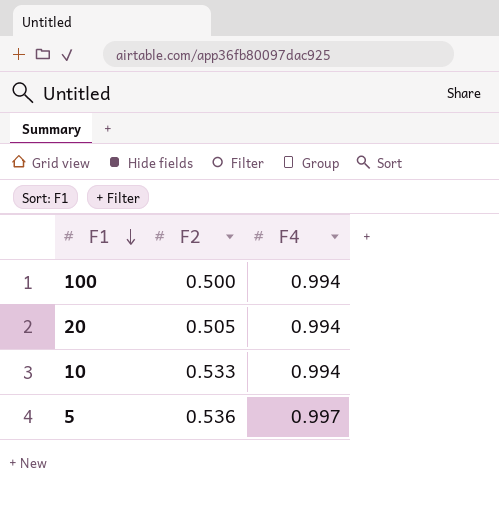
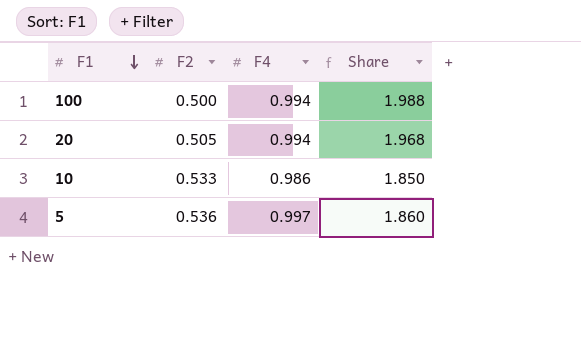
column Share | formula: none -> [F4] / [F2]
10 | F4: 0.994 -> 0.986

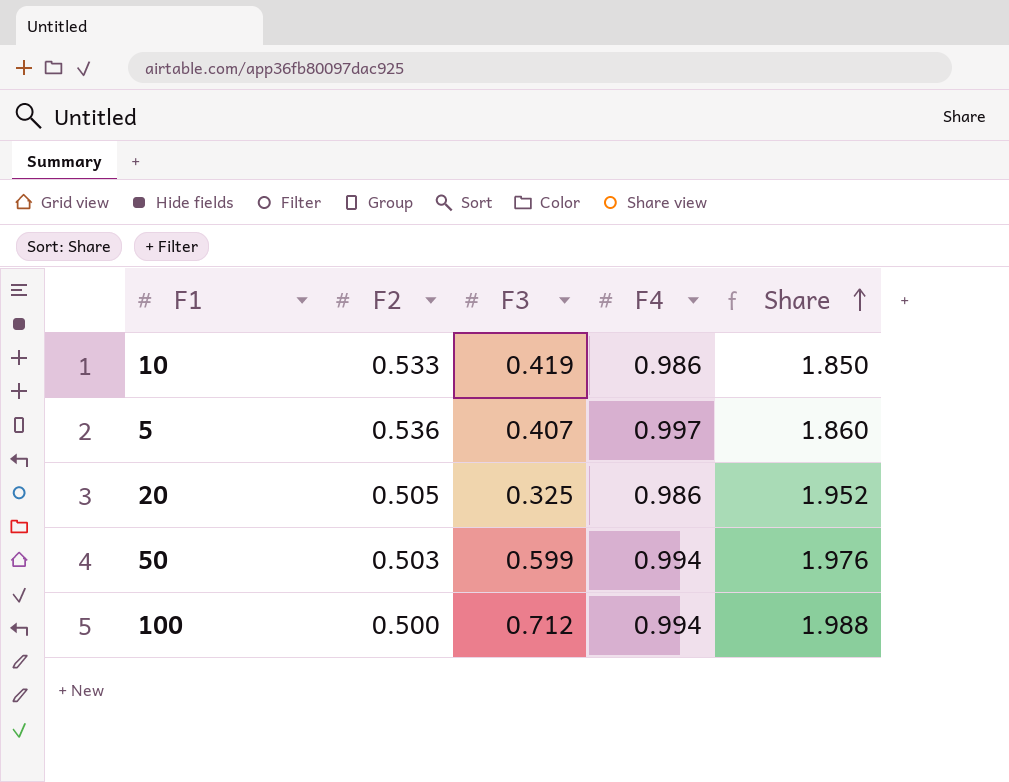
row order: F1 descending -> Share ascending
column F3 | position: none -> 3
20 | F4: 0.994 -> 0.986
20 | Share: 1.968 -> 1.952
row 50: none -> 0.503 | 0.599 | 0.994 | 1.976

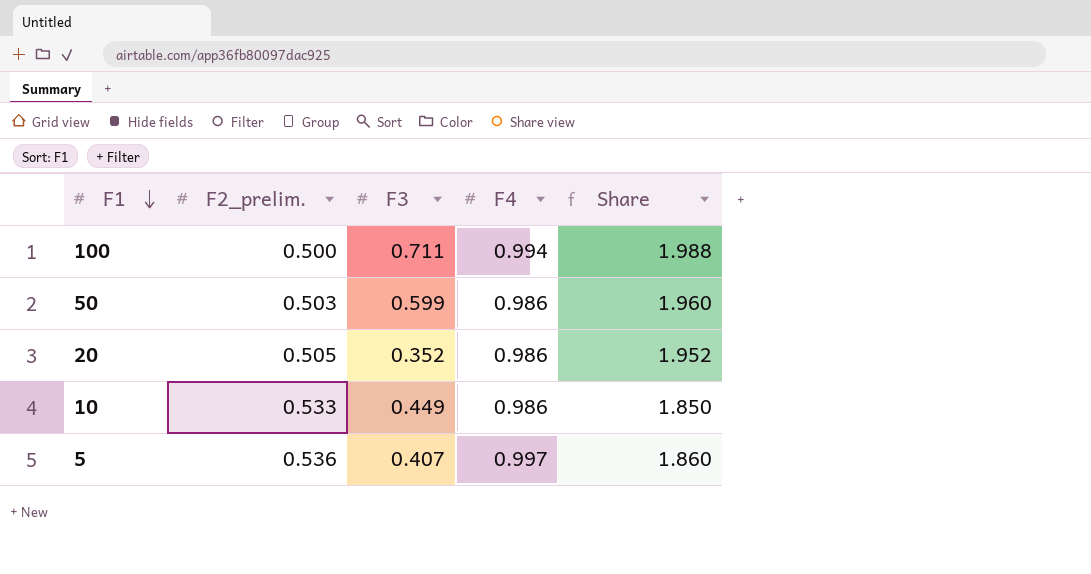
row order: Share ascending -> F1 descending
column name: F2 -> F2_prelim.
100 | F3: 0.712 -> 0.711
50 | F4: 0.994 -> 0.986
50 | Share: 1.976 -> 1.960
20 | F3: 0.325 -> 0.352
10 | F3: 0.419 -> 0.449

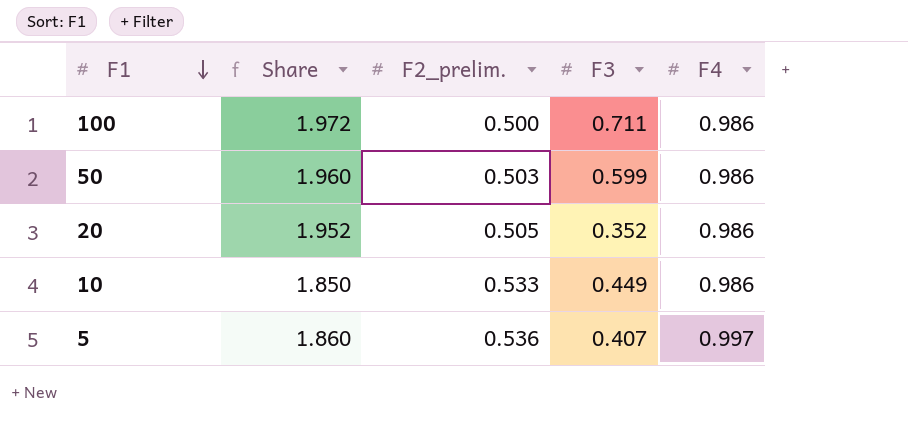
column Share | position: 5 -> 2
100 | Share: 1.988 -> 1.972
100 | F4: 0.994 -> 0.986

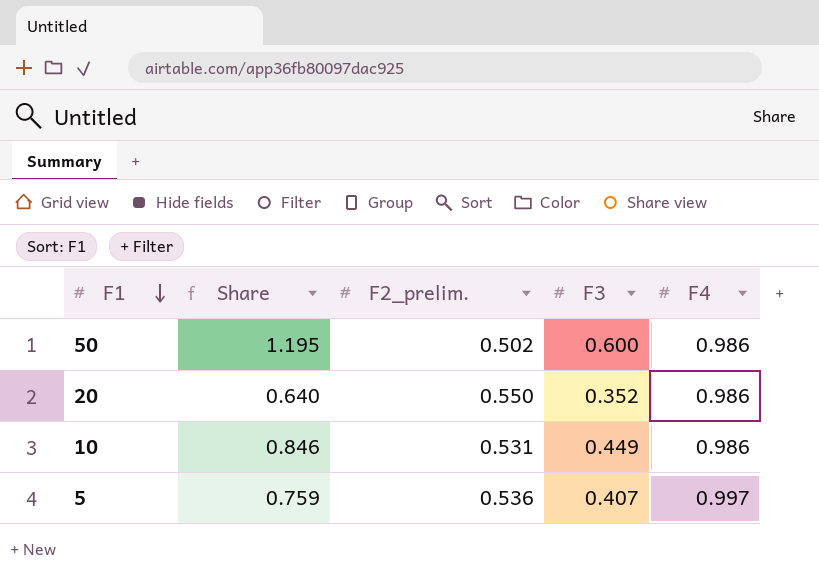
column Share | formula: [F4] / [F2_prelim.] -> [F3] / [F2_prelim.]
row 100: 1.972 | 0.500 | 0.711 | 0.986 -> none
50 | F2_prelim.: 0.503 -> 0.502
50 | F3: 0.599 -> 0.600
20 | F2_prelim.: 0.505 -> 0.550
10 | F2_prelim.: 0.533 -> 0.531

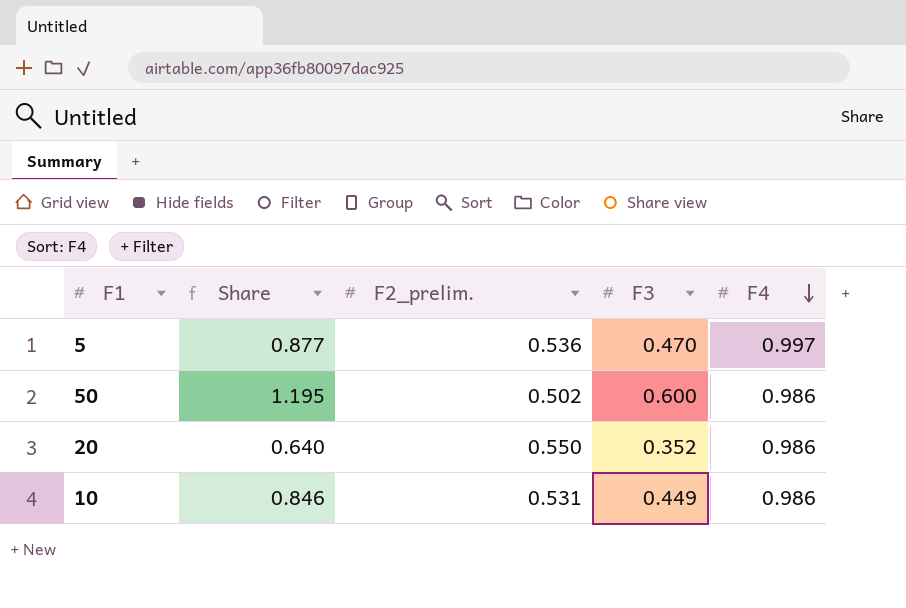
row order: F1 descending -> F4 descending
5 | Share: 0.759 -> 0.877
5 | F3: 0.407 -> 0.470

